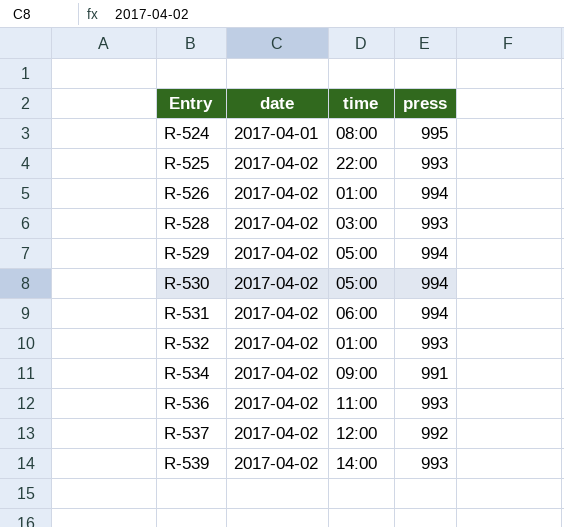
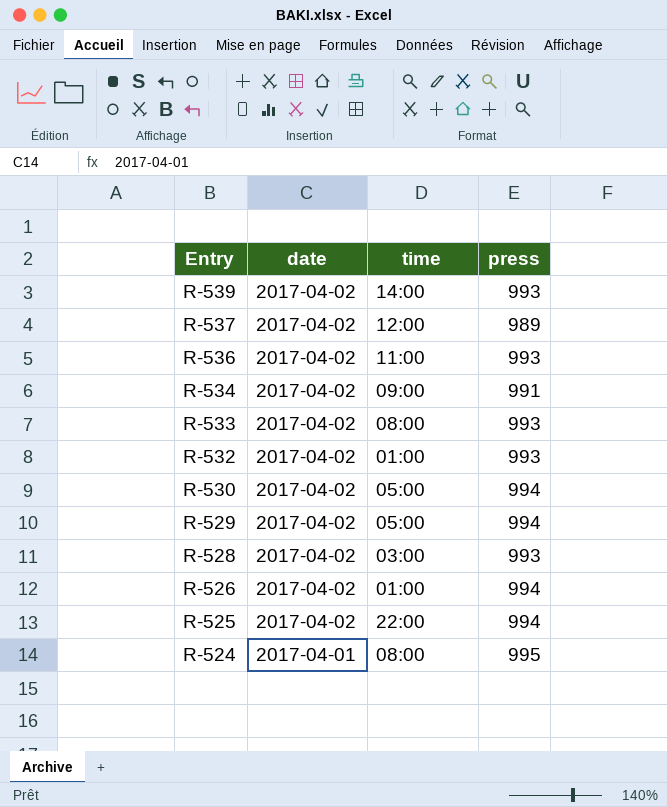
row order: Entry ascending -> Entry descending
row R-531: 2017-04-02 | 06:00 | 994 -> none
R-537 | press: 992 -> 989
row R-533: none -> 2017-04-02 | 08:00 | 993
R-525 | press: 993 -> 994

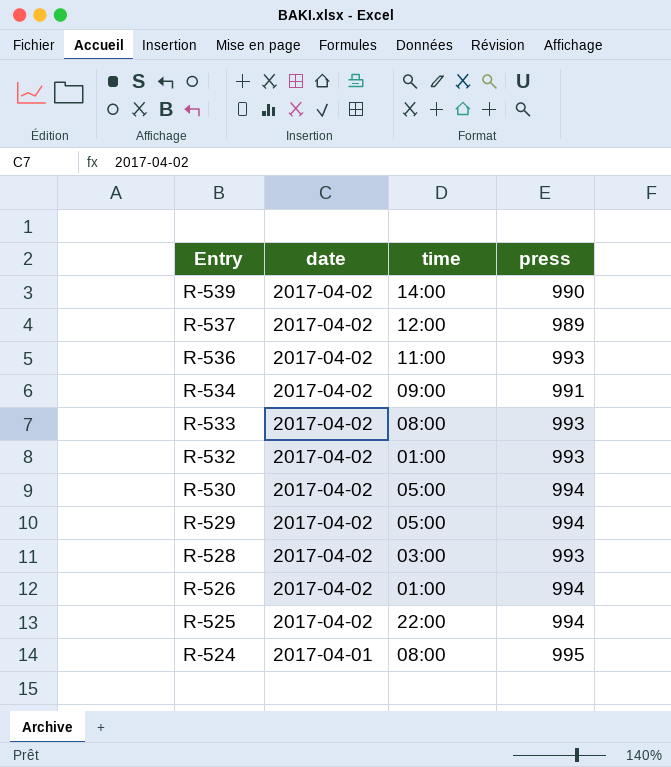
R-539 | press: 993 -> 990

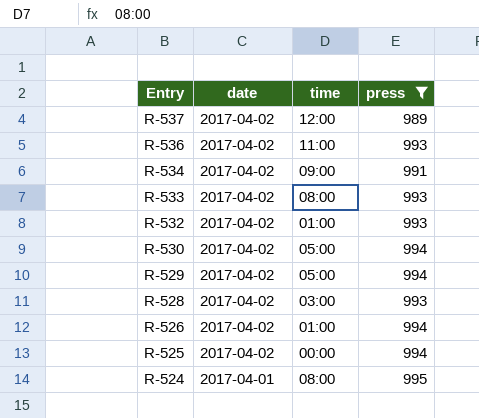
filter: none -> press != 990
R-525 | time: 22:00 -> 00:00

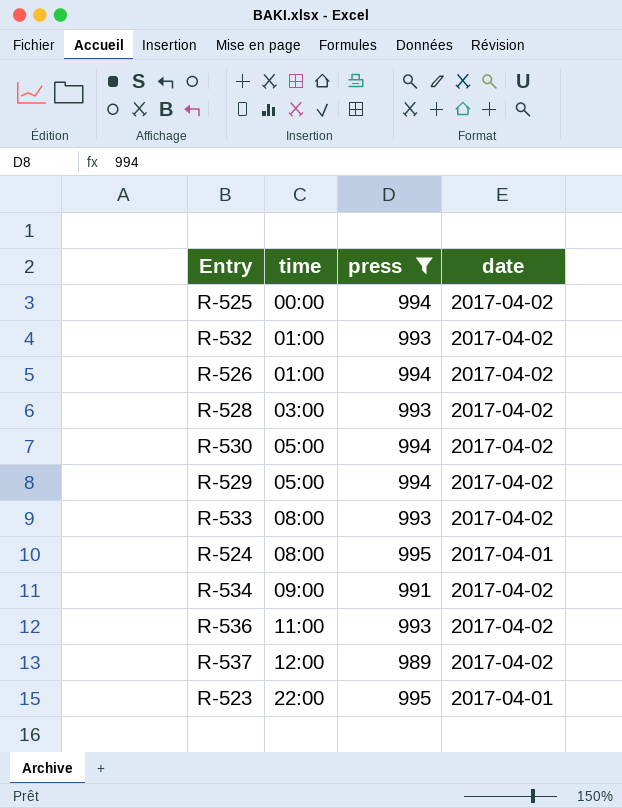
row order: Entry descending -> time ascending
column date | position: 2 -> 4
row R-523: none -> 22:00 | 995 | 2017-04-01

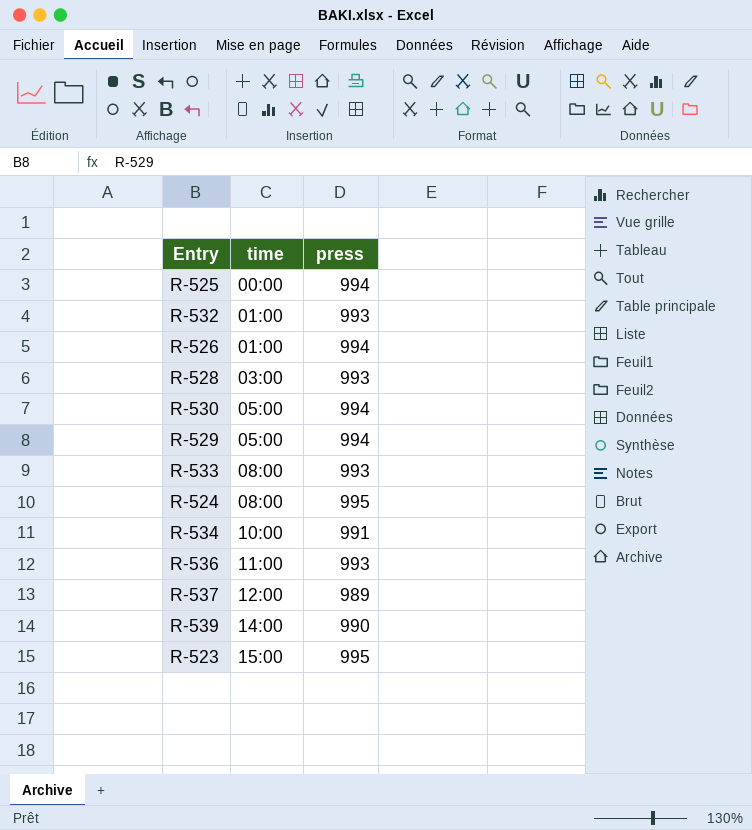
filter: press != 990 -> none
column date | position: 4 -> none
R-534 | time: 09:00 -> 10:00
R-523 | time: 22:00 -> 15:00

